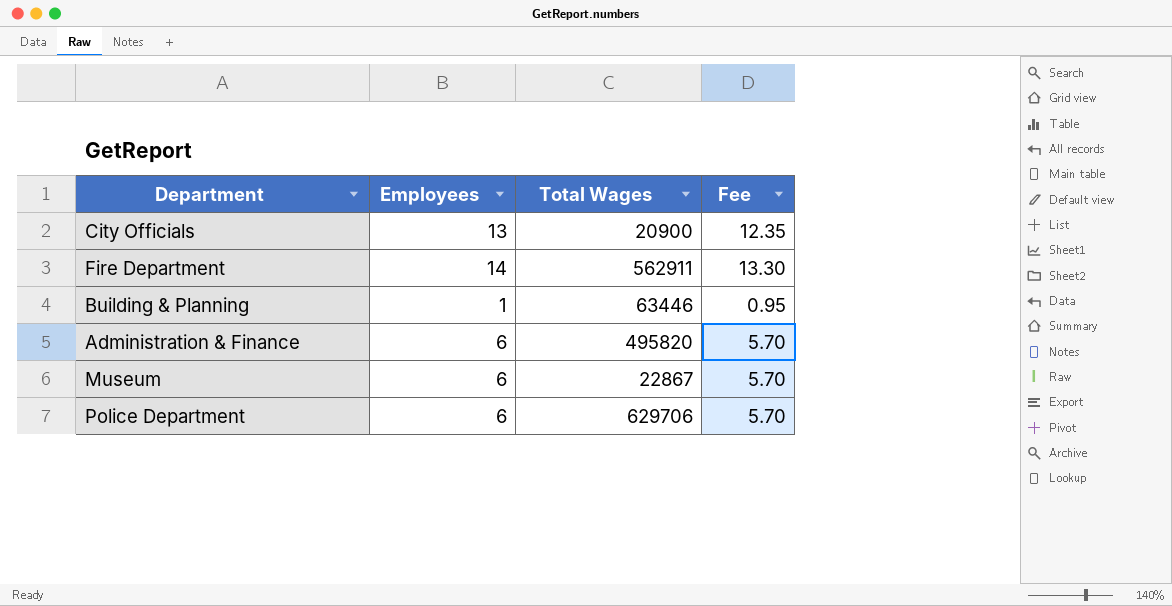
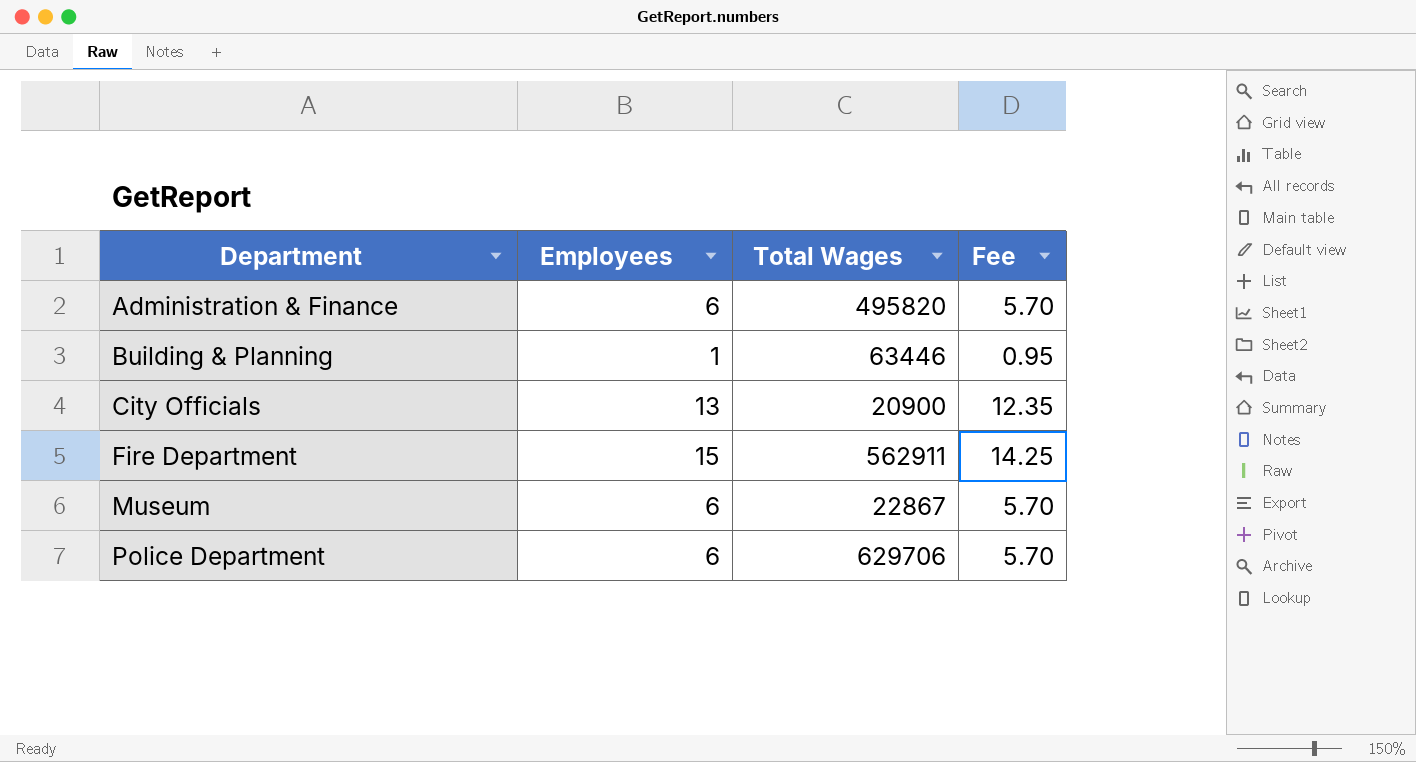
row order: none -> Department ascending
Fire Department | Employees: 14 -> 15
Fire Department | Fee: 13.30 -> 14.25

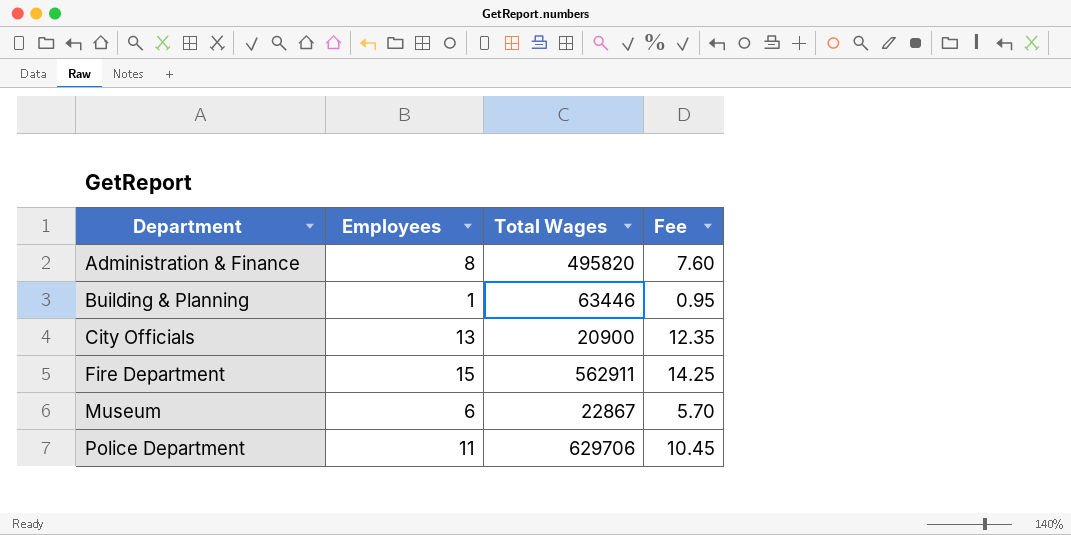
Administration & Finance | Employees: 6 -> 8
Administration & Finance | Fee: 5.70 -> 7.60
Police Department | Employees: 6 -> 11
Police Department | Fee: 5.70 -> 10.45

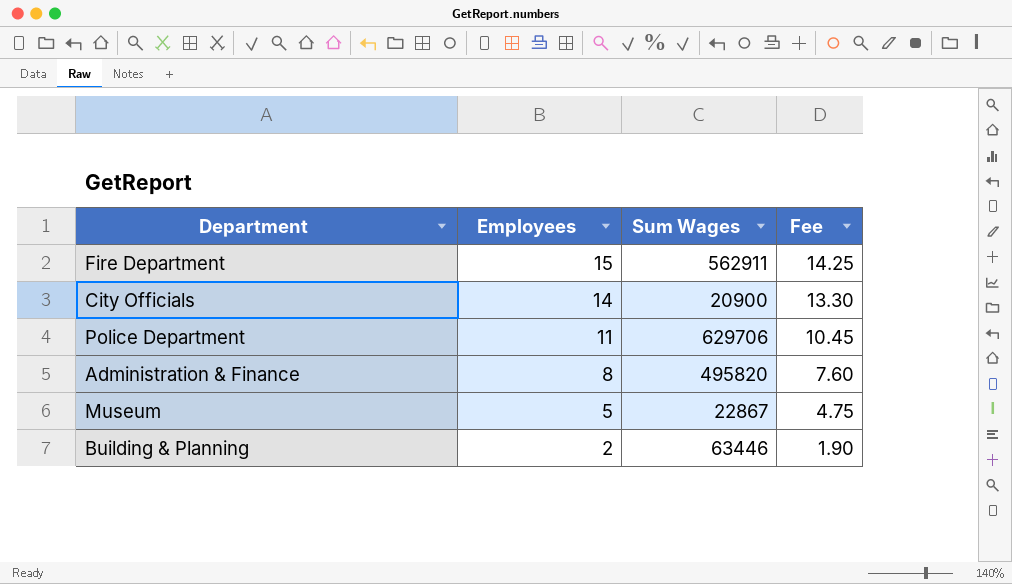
row order: Department ascending -> Employees descending
column name: Total Wages -> Sum Wages
City Officials | Employees: 13 -> 14
City Officials | Fee: 12.35 -> 13.30
Museum | Employees: 6 -> 5
Museum | Fee: 5.70 -> 4.75
Building & Planning | Employees: 1 -> 2
Building & Planning | Fee: 0.95 -> 1.90

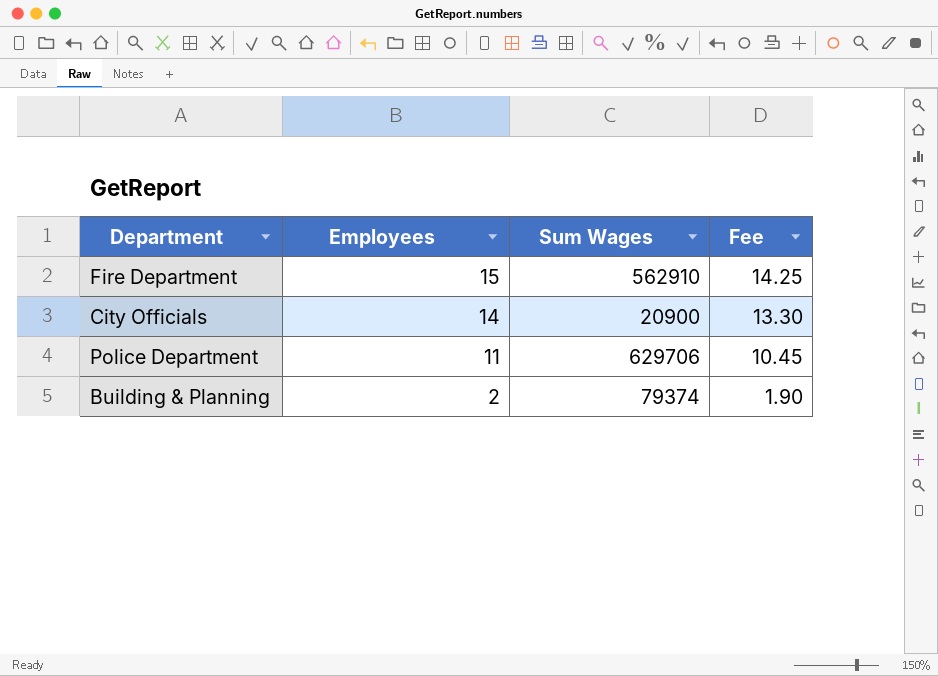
row Administration & Finance: 8 | 495820 | 7.60 -> none
row Museum: 5 | 22867 | 4.75 -> none
Fire Department | Sum Wages: 562911 -> 562910
Building & Planning | Sum Wages: 63446 -> 79374

